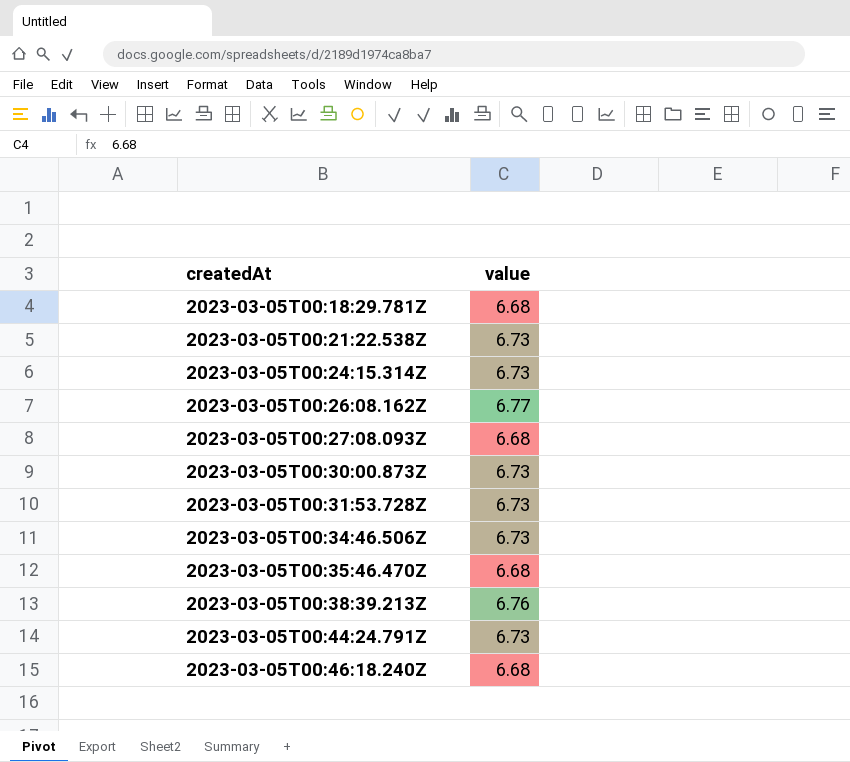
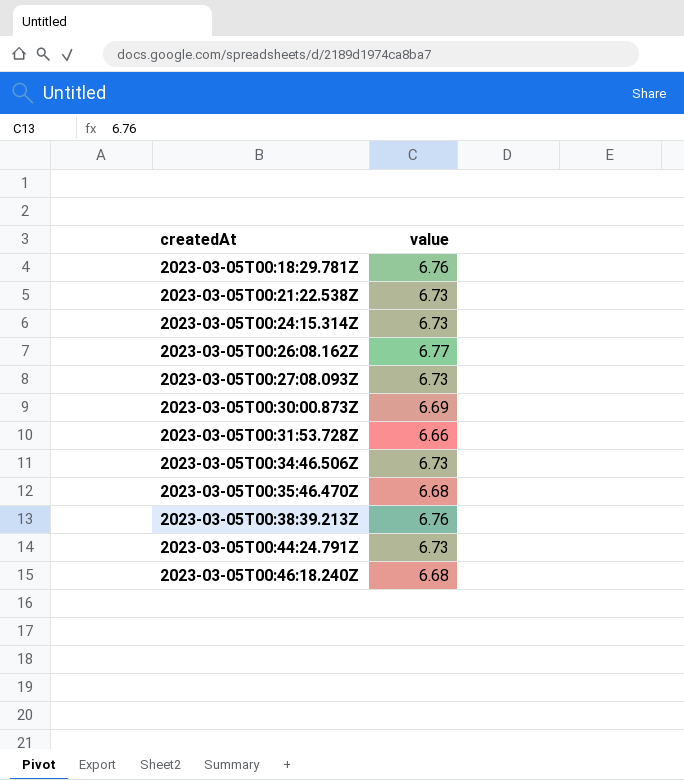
2023-03-05T00:18:29.781Z | value: 6.68 -> 6.76
2023-03-05T00:27:08.093Z | value: 6.68 -> 6.73
2023-03-05T00:30:00.873Z | value: 6.73 -> 6.69
2023-03-05T00:31:53.728Z | value: 6.73 -> 6.66

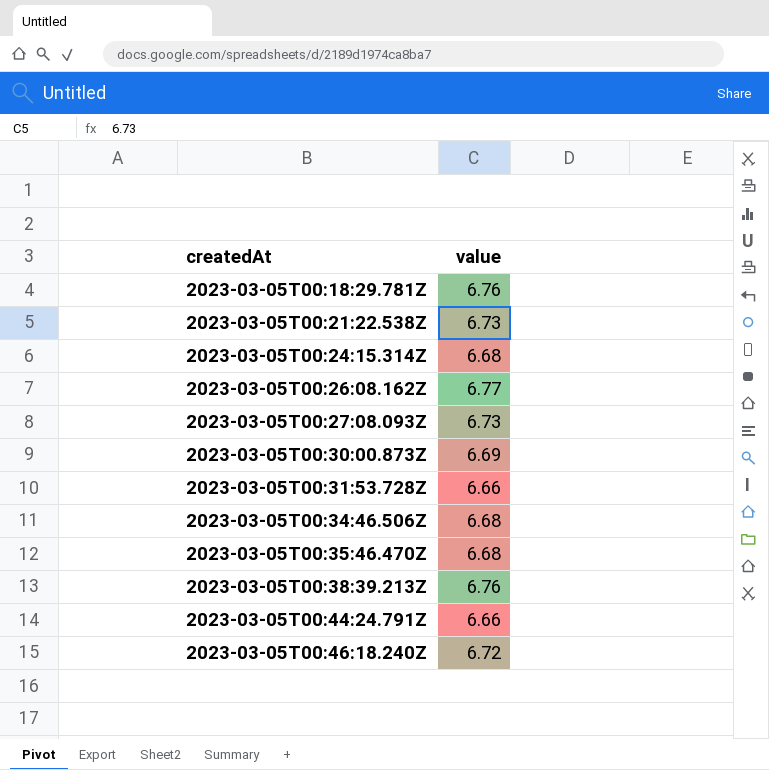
2023-03-05T00:24:15.314Z | value: 6.73 -> 6.68
2023-03-05T00:34:46.506Z | value: 6.73 -> 6.68
2023-03-05T00:44:24.791Z | value: 6.73 -> 6.66
2023-03-05T00:46:18.240Z | value: 6.68 -> 6.72

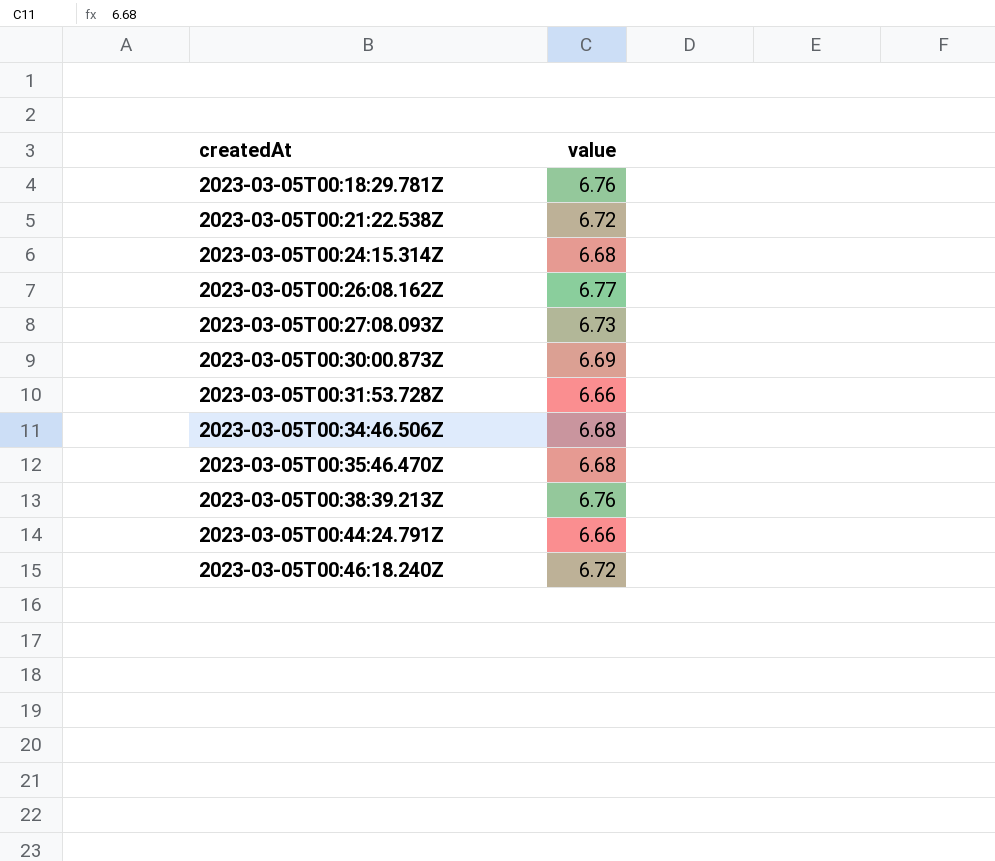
2023-03-05T00:21:22.538Z | value: 6.73 -> 6.72

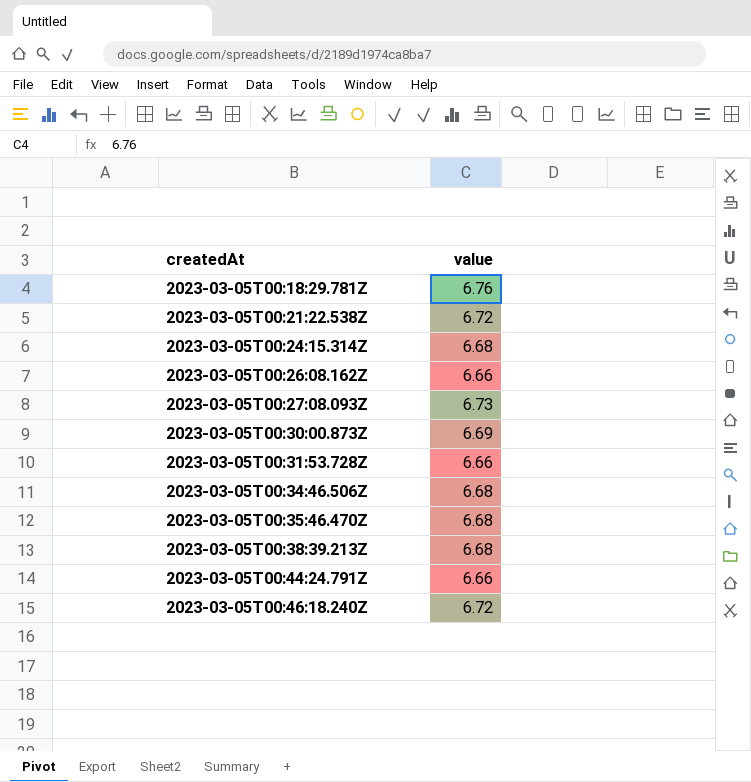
2023-03-05T00:26:08.162Z | value: 6.77 -> 6.66
2023-03-05T00:38:39.213Z | value: 6.76 -> 6.68

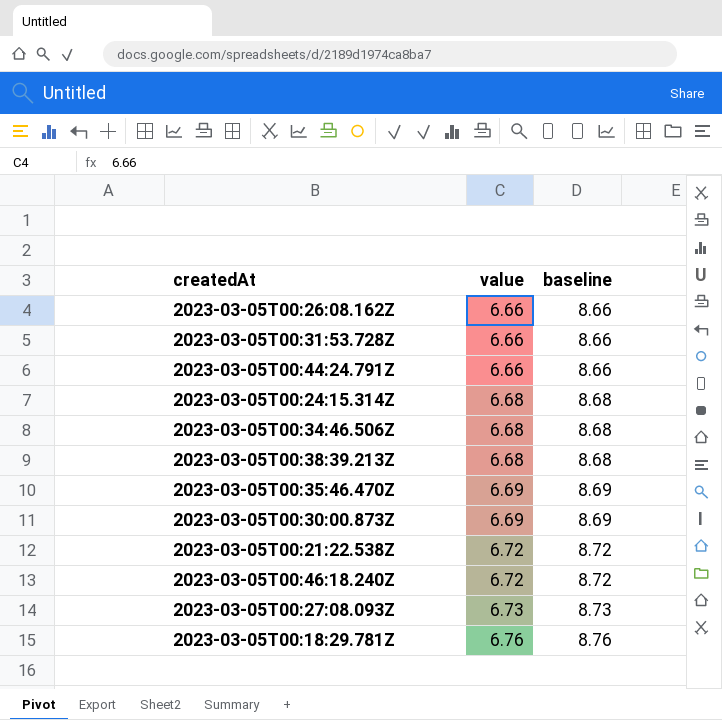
row order: createdAt ascending -> value ascending
column baseline | formula: none -> [value] + 2
2023-03-05T00:35:46.470Z | value: 6.68 -> 6.69

